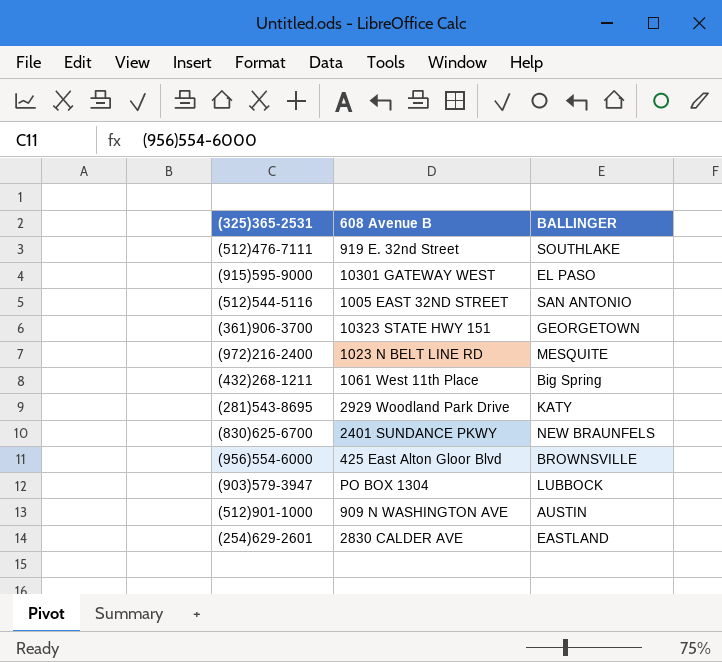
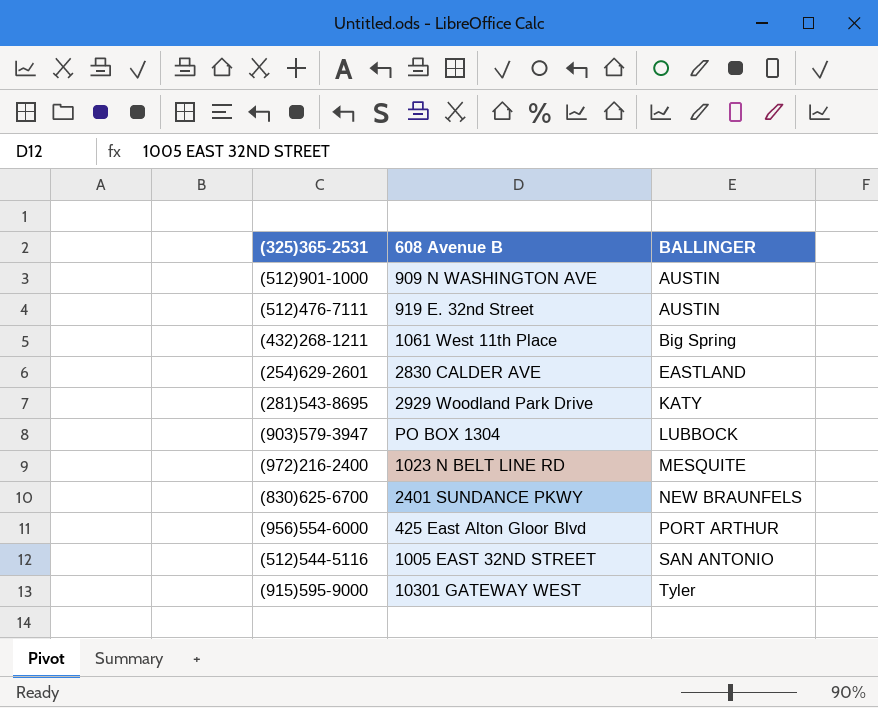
row order: none -> BALLINGER ascending
row (361)906-3700: 10323 STATE HWY 151 | GEORGETOWN -> none
(512)476-7111 | BALLINGER: SOUTHLAKE -> AUSTIN
(956)554-6000 | BALLINGER: BROWNSVILLE -> PORT ARTHUR
(915)595-9000 | BALLINGER: EL PASO -> Tyler

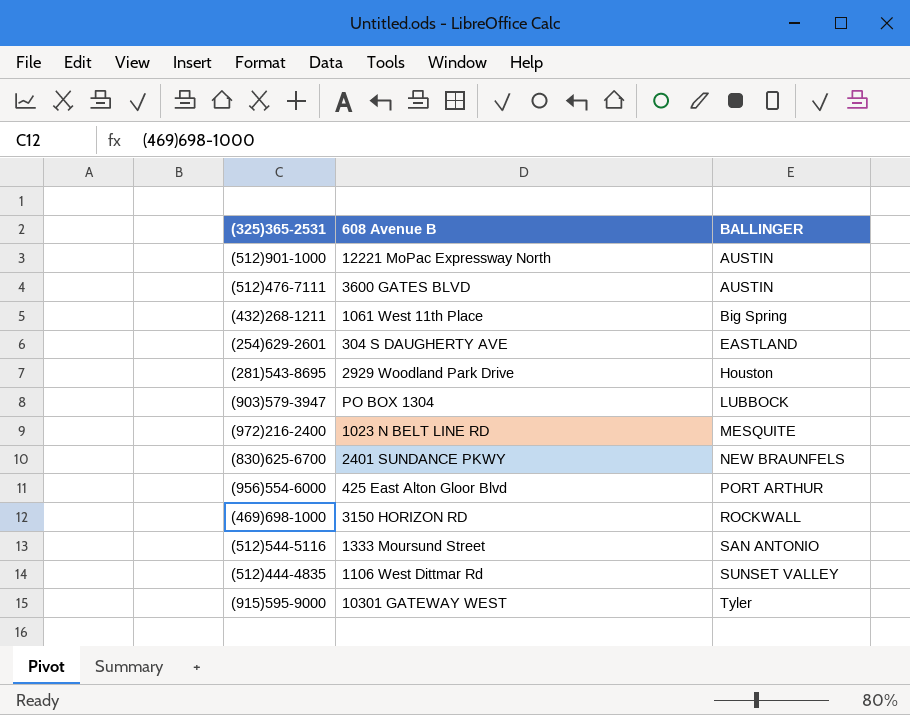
(512)901-1000 | 608 Avenue B: 909 N WASHINGTON AVE -> 12221 MoPac Expressway North
(512)476-7111 | 608 Avenue B: 919 E. 32nd Street -> 3600 GATES BLVD
(254)629-2601 | 608 Avenue B: 2830 CALDER AVE -> 304 S DAUGHERTY AVE
(281)543-8695 | BALLINGER: KATY -> Houston
row (469)698-1000: none -> 3150 HORIZON RD | ROCKWALL
(512)544-5116 | 608 Avenue B: 1005 EAST 32ND STREET -> 1333 Moursund Street
row (512)444-4835: none -> 1106 West Dittmar Rd | SUNSET VALLEY

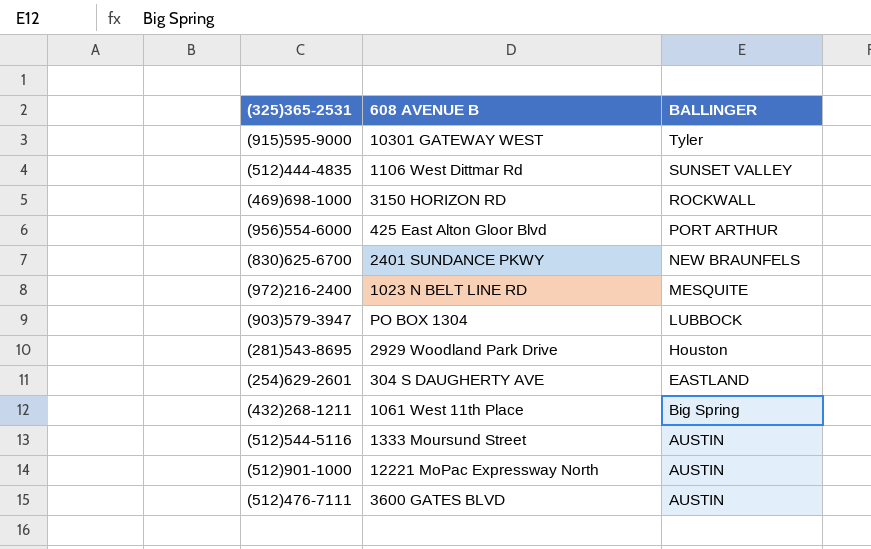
row order: BALLINGER ascending -> BALLINGER descending
column name: 608 Avenue B -> 608 AVENUE B
(512)544-5116 | BALLINGER: SAN ANTONIO -> AUSTIN

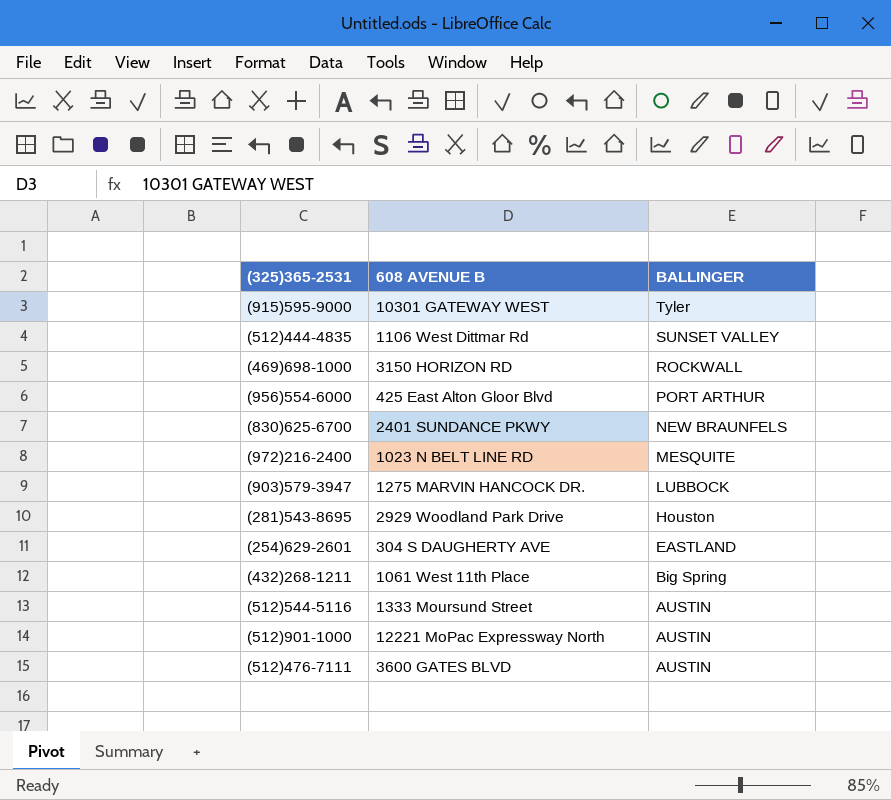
(903)579-3947 | 608 AVENUE B: PO BOX 1304 -> 1275 MARVIN HANCOCK DR.

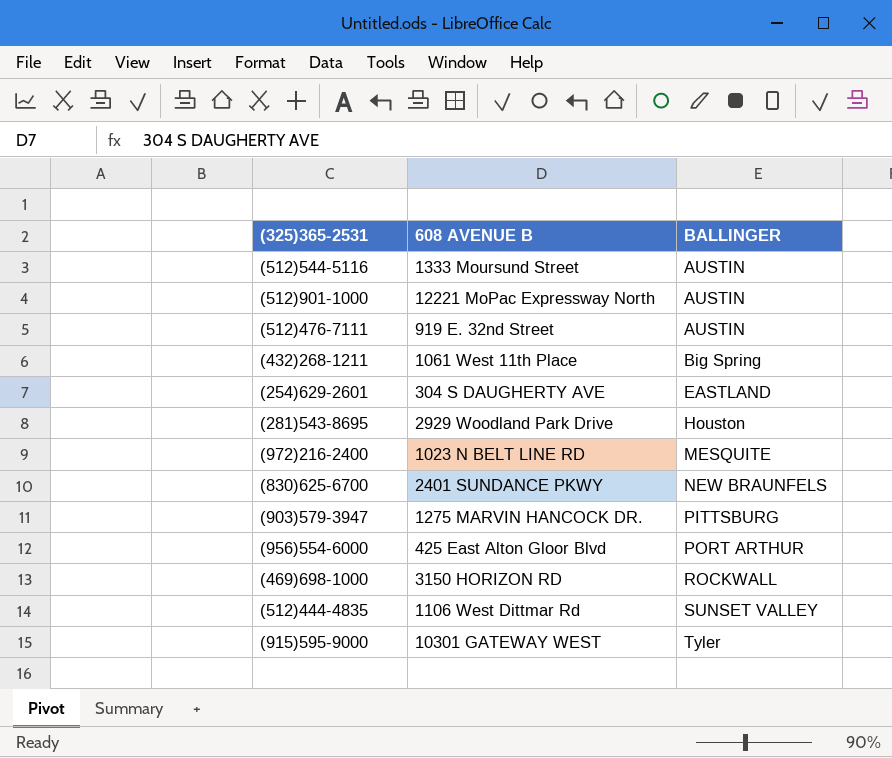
row order: BALLINGER descending -> BALLINGER ascending
(512)476-7111 | 608 AVENUE B: 3600 GATES BLVD -> 919 E. 32nd Street
(903)579-3947 | BALLINGER: LUBBOCK -> PITTSBURG

